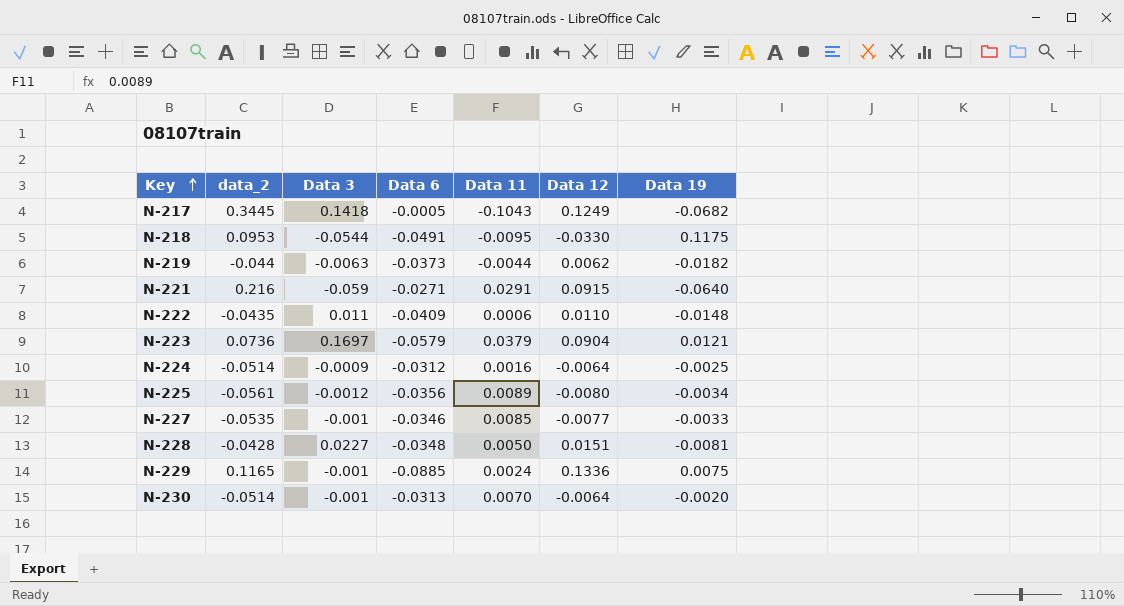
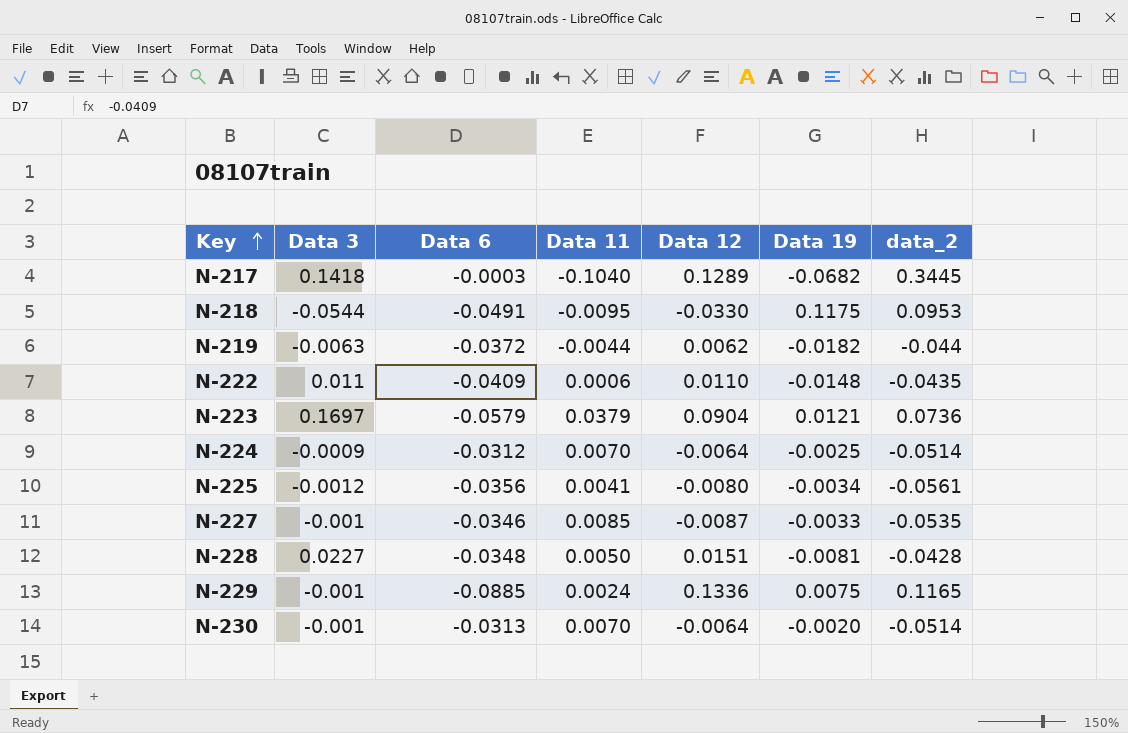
column data_2 | position: 2 -> 7
row N-221: 0.216 | -0.059 | -0.0271 | 0.0291 | 0.0915 | -0.0640 -> none
N-217 | Data 6: -0.0005 -> -0.0003
N-217 | Data 11: -0.1043 -> -0.1040
N-217 | Data 12: 0.1249 -> 0.1289
N-219 | Data 6: -0.0373 -> -0.0372
N-224 | Data 11: 0.0016 -> 0.0070
N-225 | Data 11: 0.0089 -> 0.0041
N-227 | Data 12: -0.0077 -> -0.0087

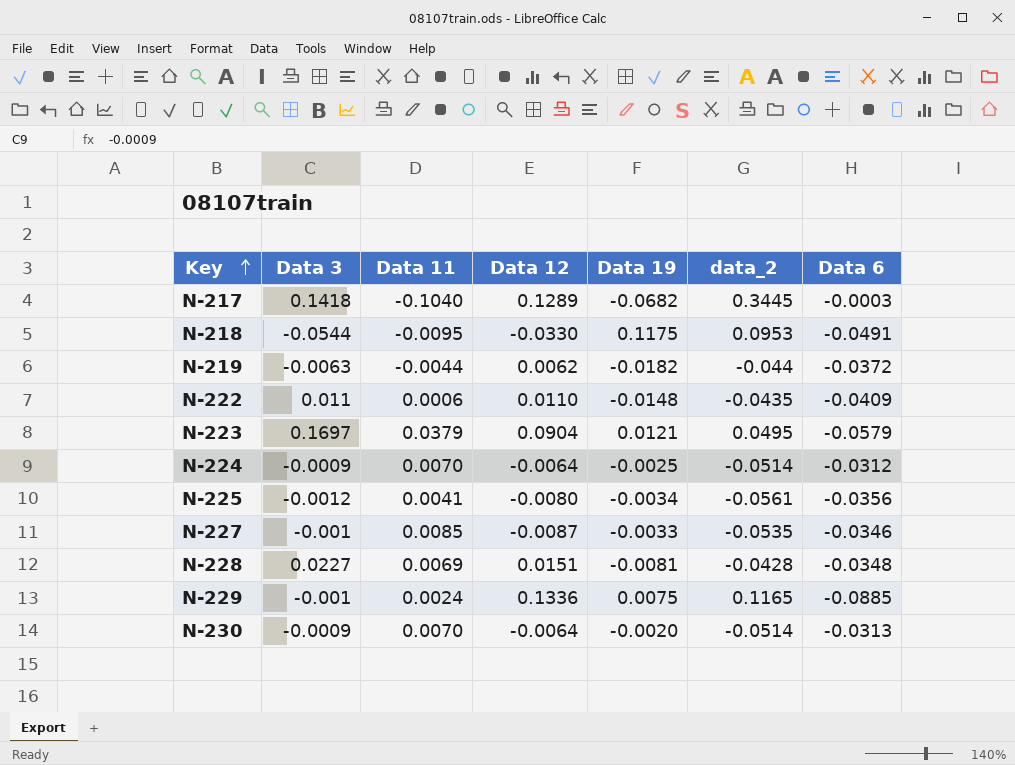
column Data 6 | position: 3 -> 7
N-223 | data_2: 0.0736 -> 0.0495
N-228 | Data 11: 0.0050 -> 0.0069
N-230 | Data 3: -0.001 -> -0.0009

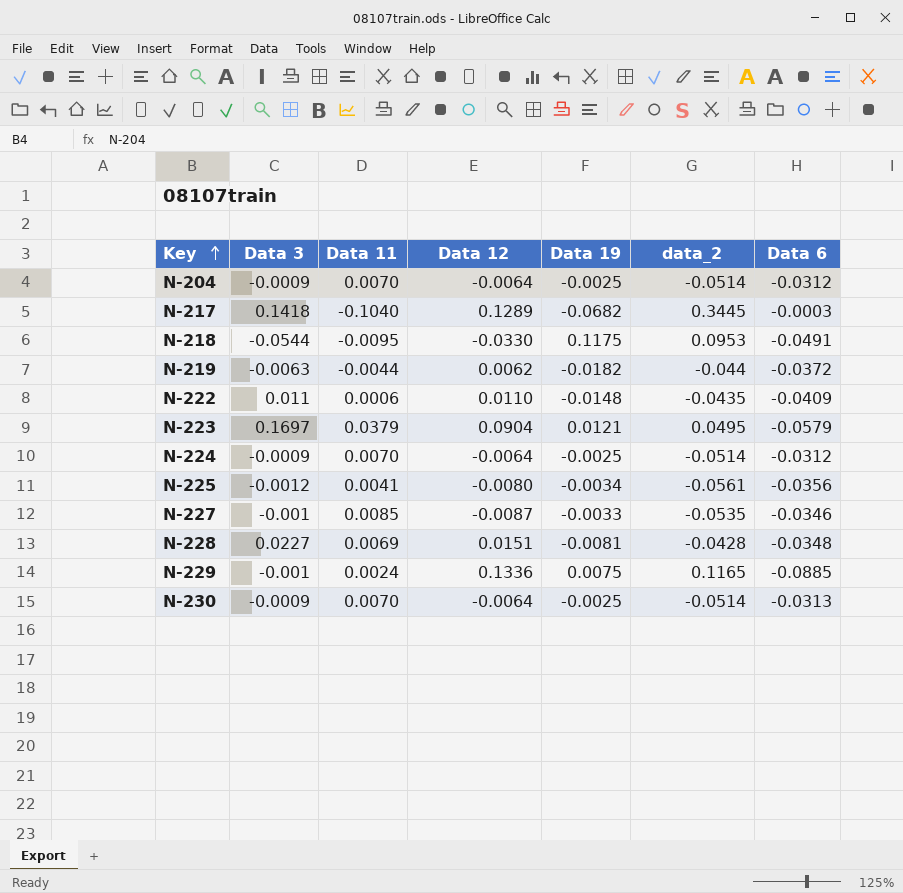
row N-204: none -> -0.0009 | 0.0070 | -0.0064 | -0.0025 | -0.0514 | -0.0312
N-230 | Data 19: -0.0020 -> -0.0025

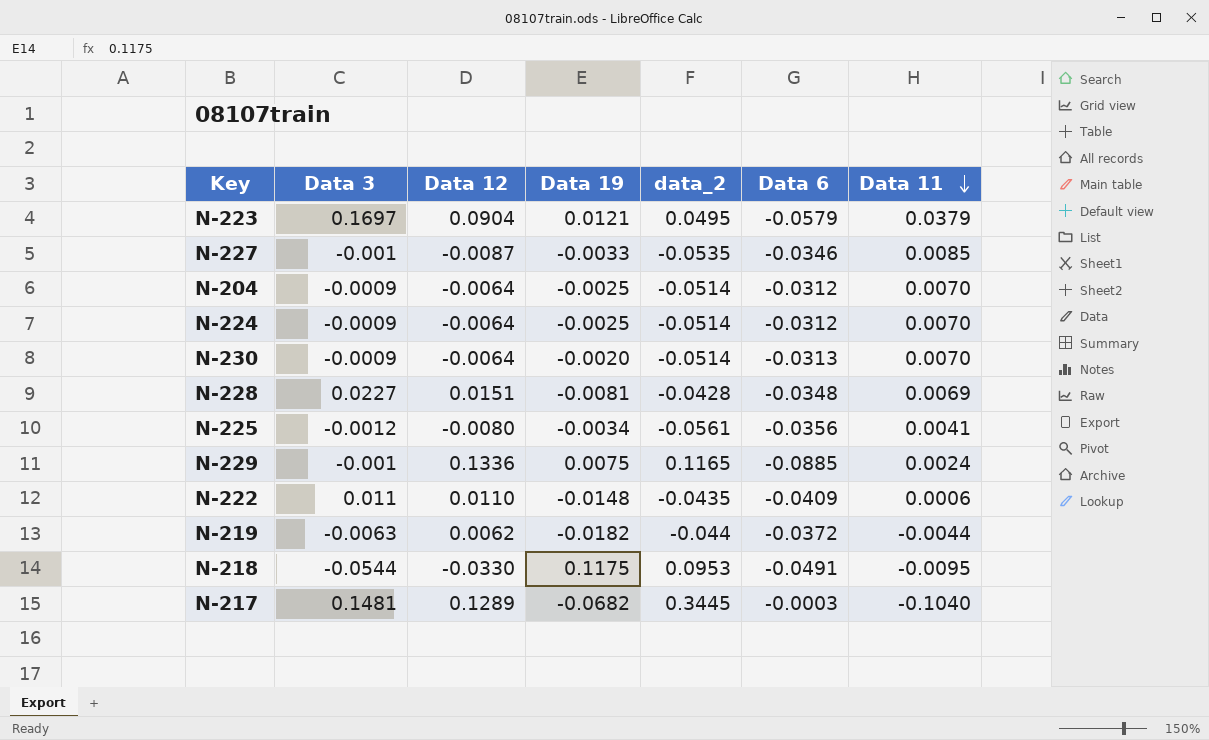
row order: Key ascending -> Data 11 descending
column Data 11 | position: 3 -> 7
N-230 | Data 19: -0.0025 -> -0.0020
N-217 | Data 3: 0.1418 -> 0.1481

